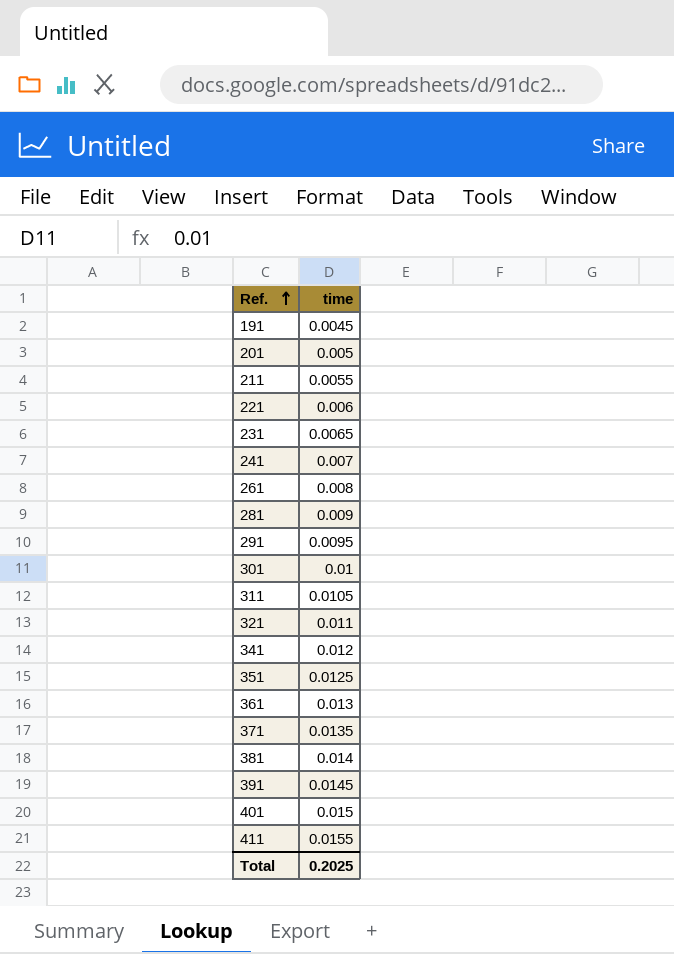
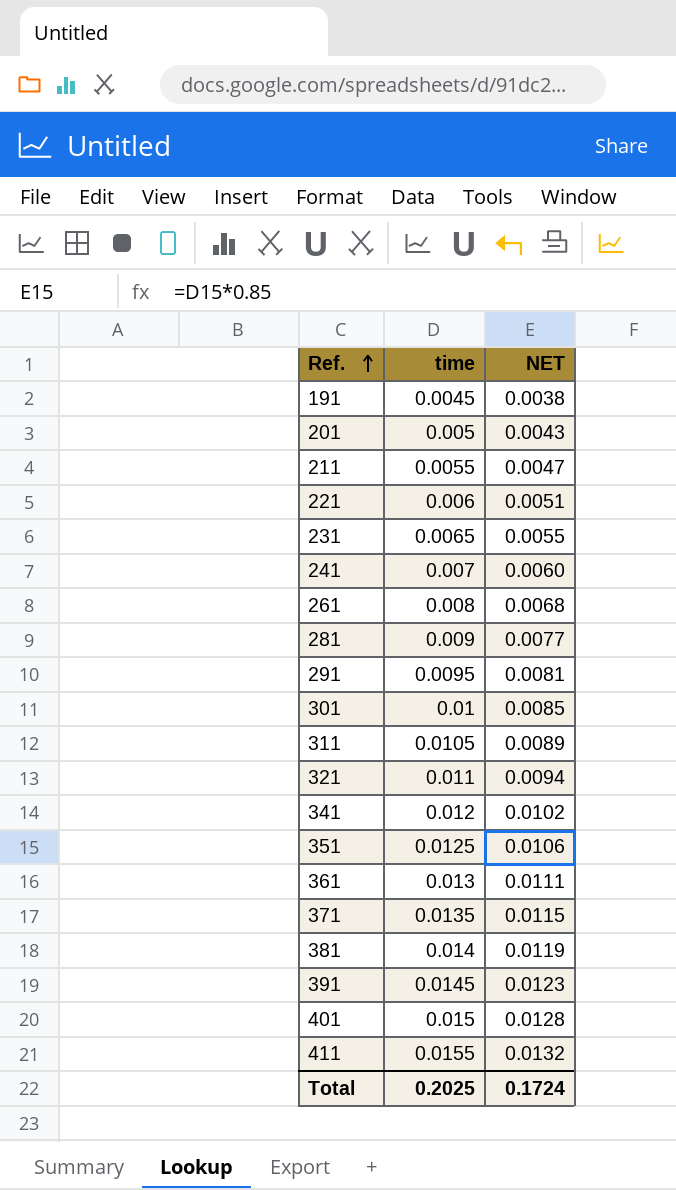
column NET | formula: none -> [time] * 0.85

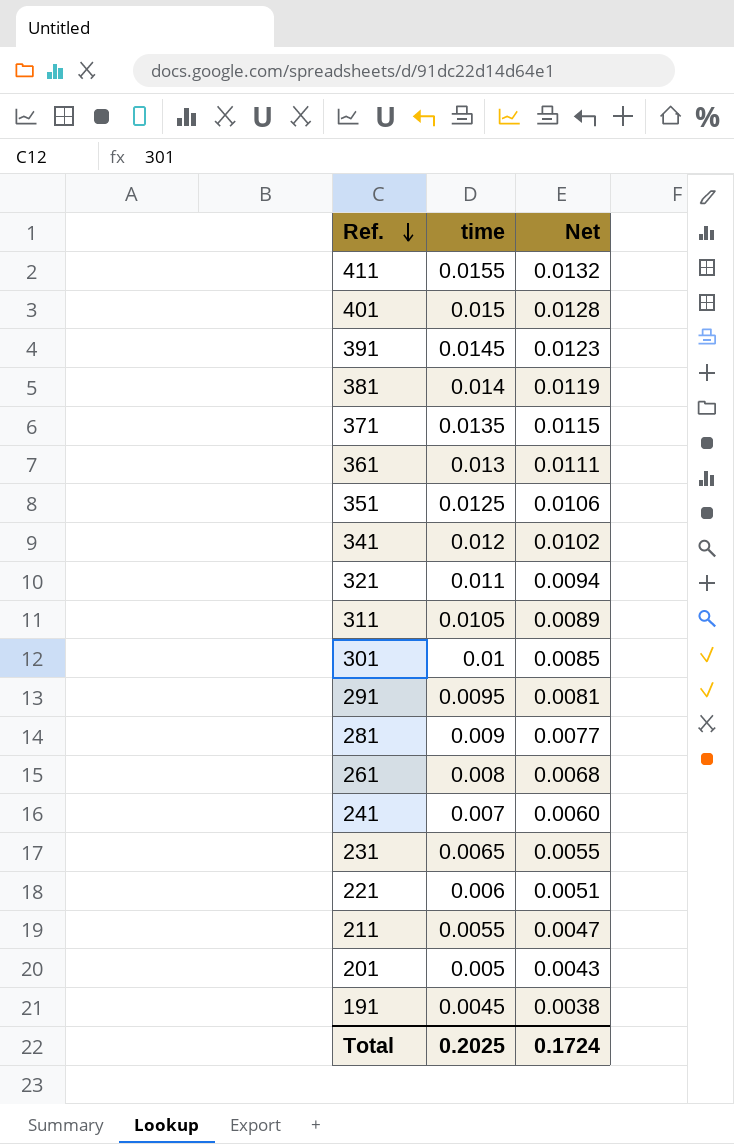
row order: Ref. ascending -> Ref. descending
column name: NET -> Net

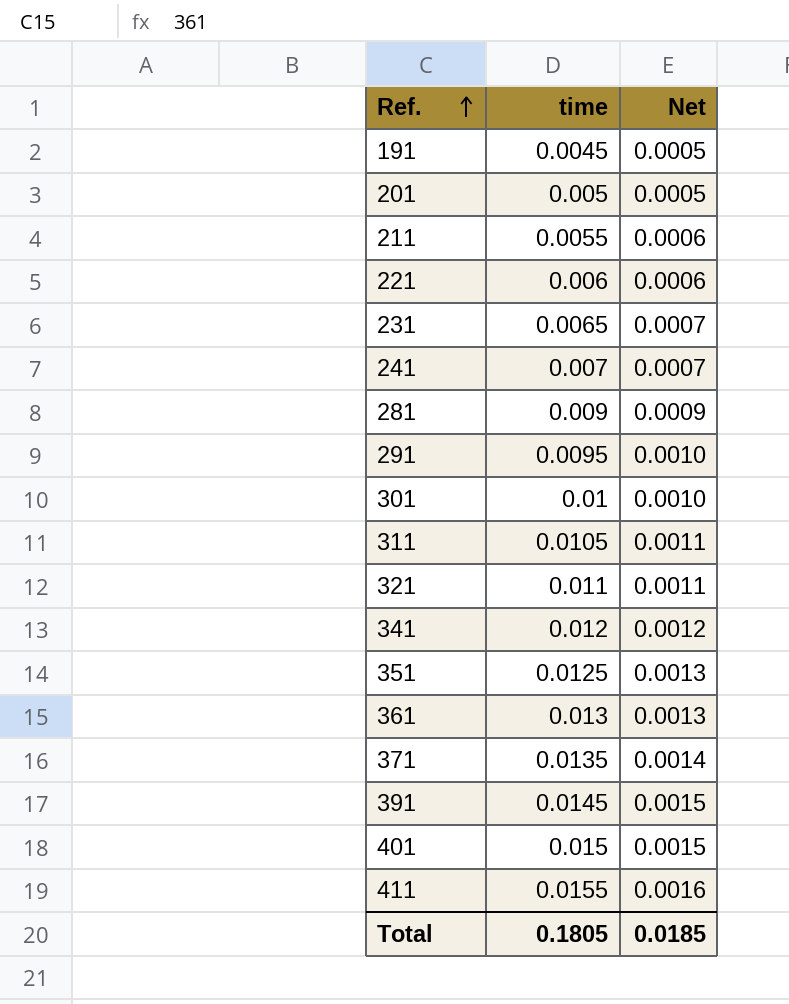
row order: Ref. descending -> Ref. ascending
column Net | formula: [time] * 0.85 -> [time] * 0.1
row 381: 0.014 | 0.0119 -> none
row 261: 0.008 | 0.0068 -> none
Total | time: 0.2025 -> 0.1805
Total | Net: 0.1724 -> 0.0185

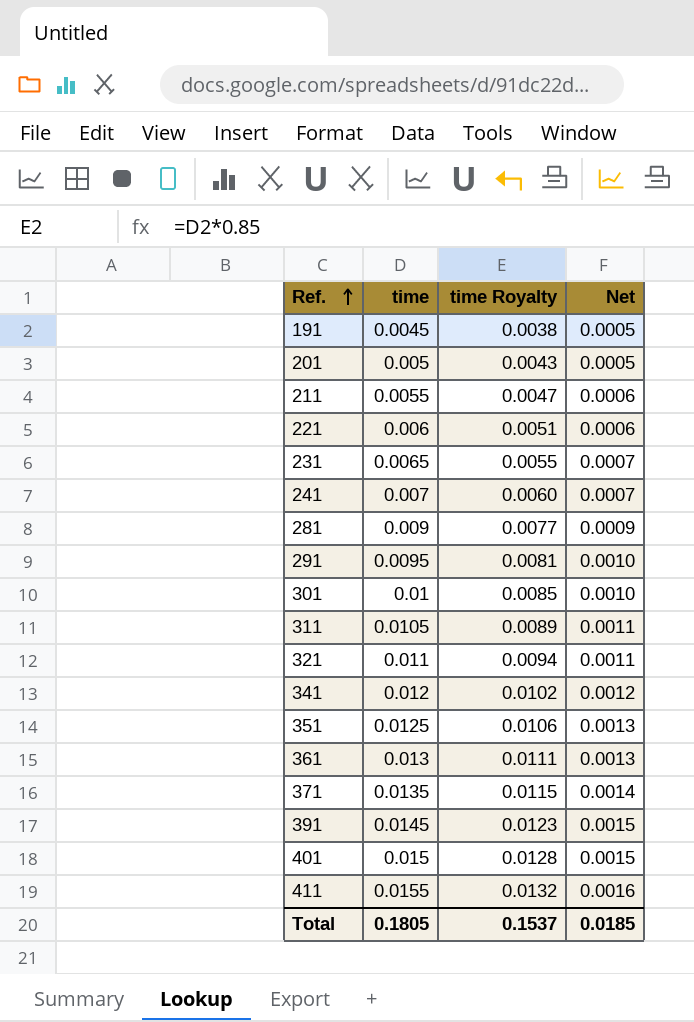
column time Royalty | formula: none -> [time] * 0.85

